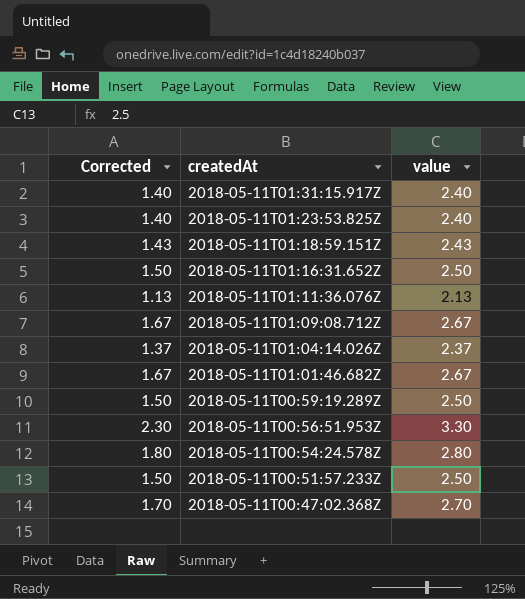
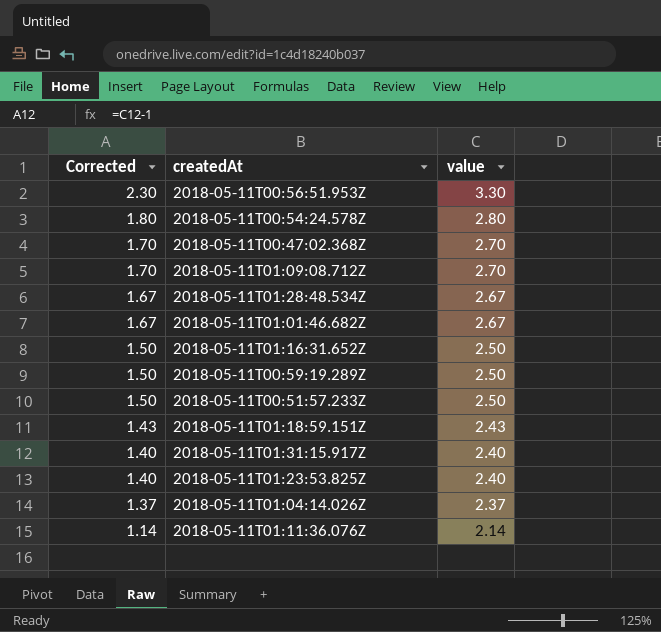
row order: createdAt descending -> Corrected descending
2018-05-11T01:09:08.712Z | Corrected: 1.67 -> 1.70
2018-05-11T01:09:08.712Z | value: 2.67 -> 2.70
row 2018-05-11T01:28:48.534Z: none -> 1.67 | 2.67
2018-05-11T01:11:36.076Z | Corrected: 1.13 -> 1.14
2018-05-11T01:11:36.076Z | value: 2.13 -> 2.14

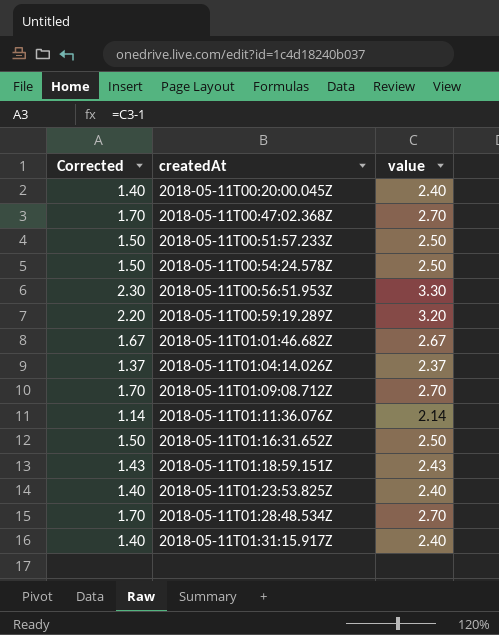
row order: Corrected descending -> createdAt ascending
row 2018-05-11T00:20:00.045Z: none -> 1.40 | 2.40
2018-05-11T00:54:24.578Z | Corrected: 1.80 -> 1.50
2018-05-11T00:54:24.578Z | value: 2.80 -> 2.50
2018-05-11T00:59:19.289Z | Corrected: 1.50 -> 2.20
2018-05-11T00:59:19.289Z | value: 2.50 -> 3.20
2018-05-11T01:28:48.534Z | Corrected: 1.67 -> 1.70
2018-05-11T01:28:48.534Z | value: 2.67 -> 2.70

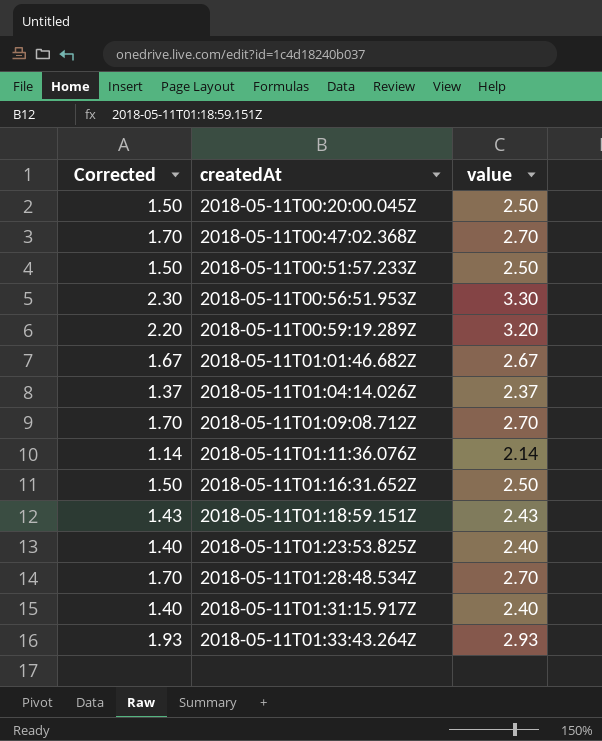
row 2018-05-11T00:54:24.578Z: 1.50 | 2.50 -> none
2018-05-11T00:20:00.045Z | Corrected: 1.40 -> 1.50
2018-05-11T00:20:00.045Z | value: 2.40 -> 2.50
row 2018-05-11T01:33:43.264Z: none -> 1.93 | 2.93

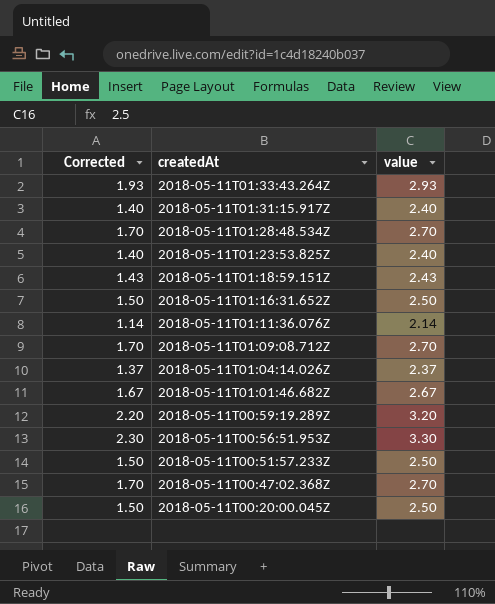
row order: createdAt ascending -> createdAt descending

